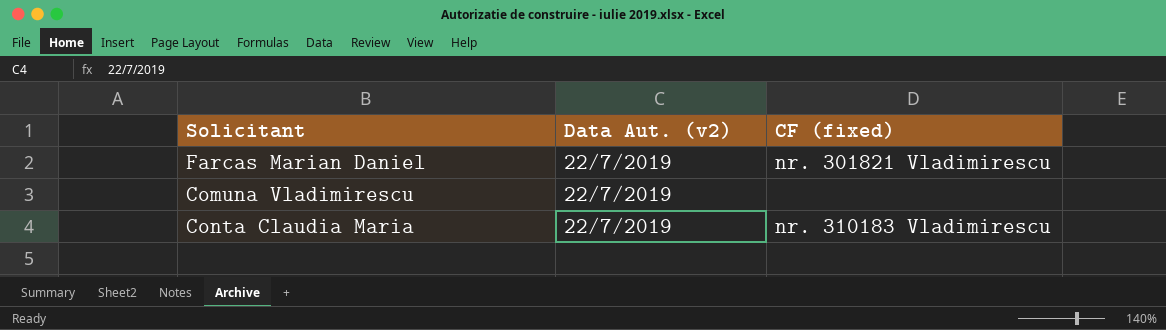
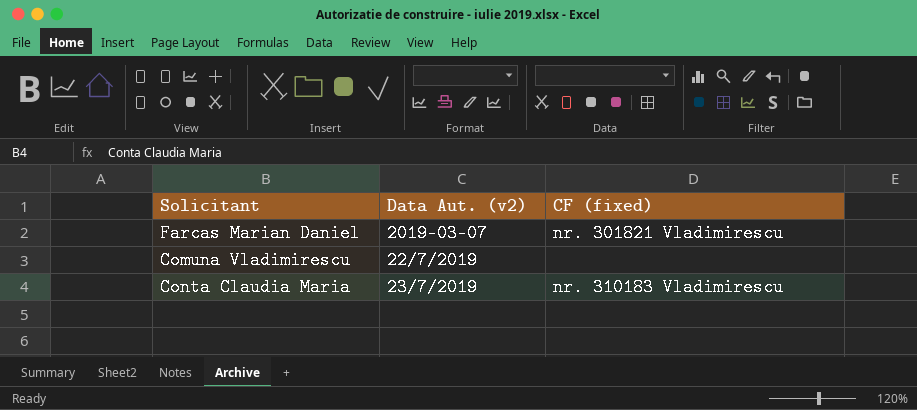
Farcas Marian Daniel | Data Aut. (v2): 22/7/2019 -> 2019-03-07
Conta Claudia Maria | Data Aut. (v2): 22/7/2019 -> 23/7/2019

